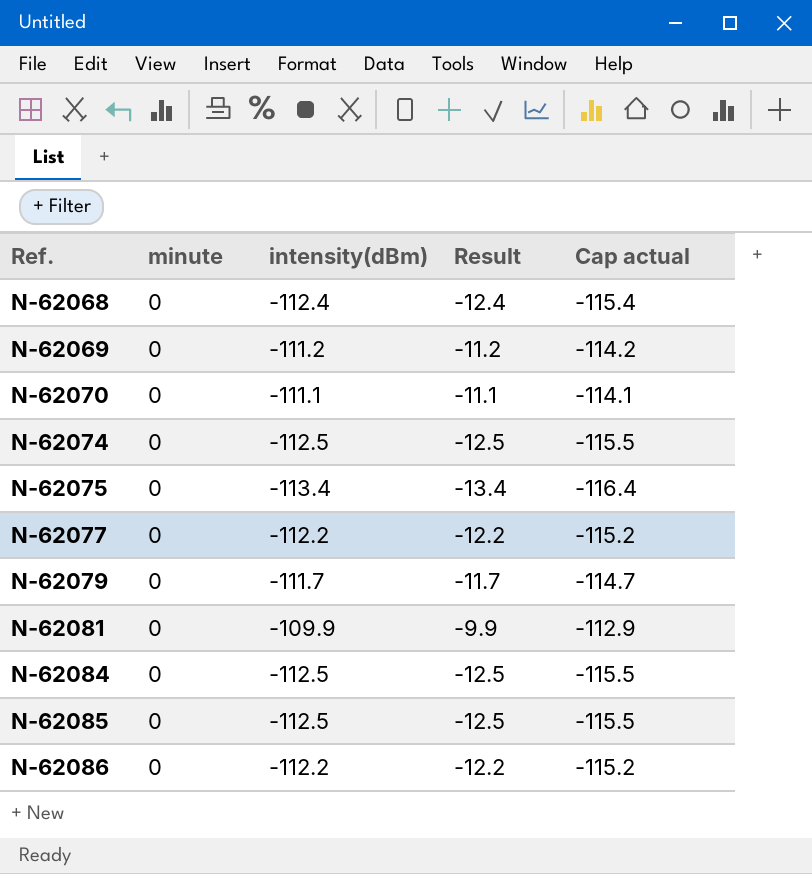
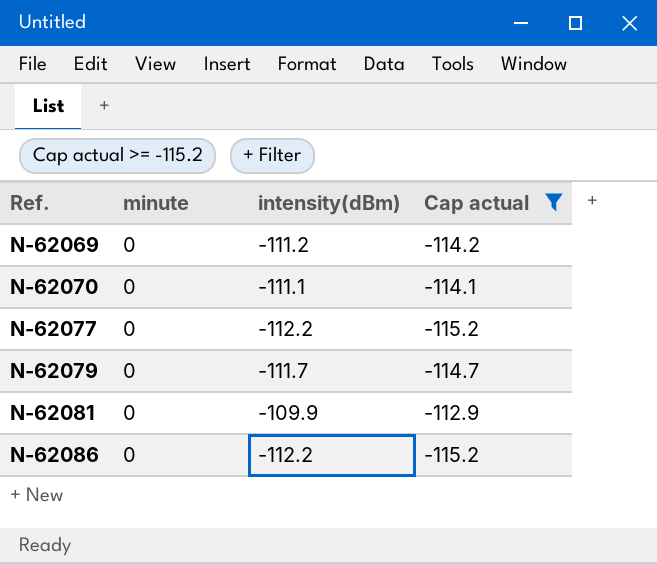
filter: none -> Cap actual >= -115.2
column Result | formula: [intensity(dBm)] + 100 -> none

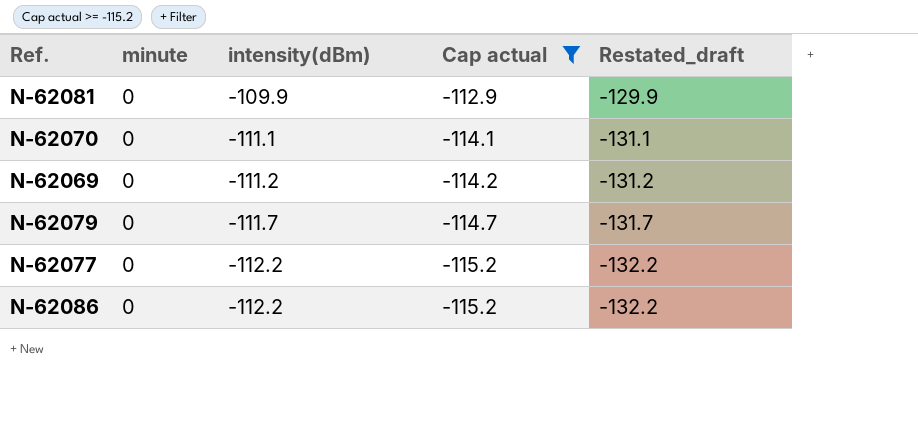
row order: Ref. ascending -> intensity(dBm) descending
column Restated_draft | formula: none -> [intensity(dBm)] - 20

